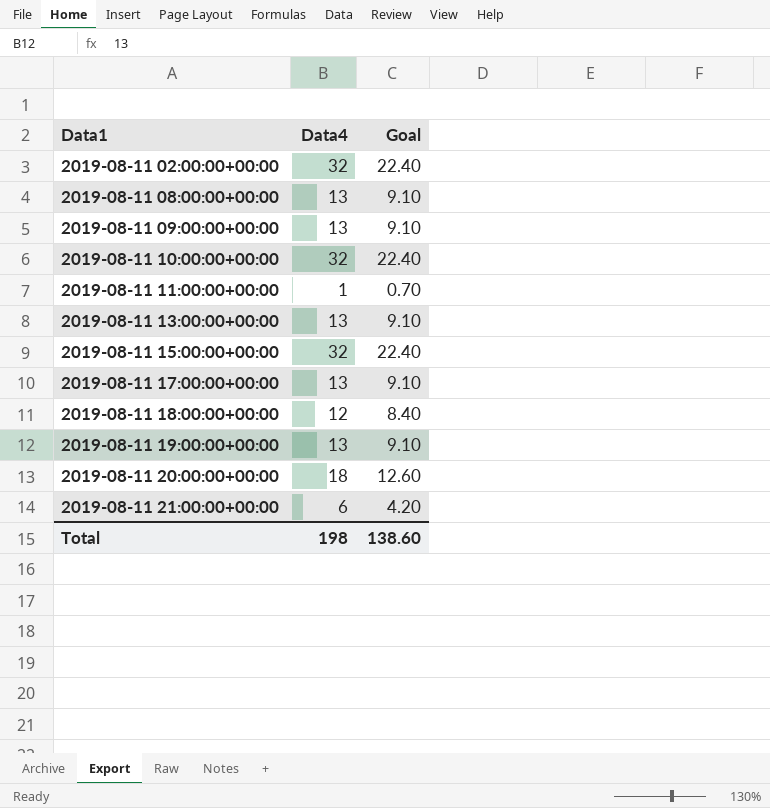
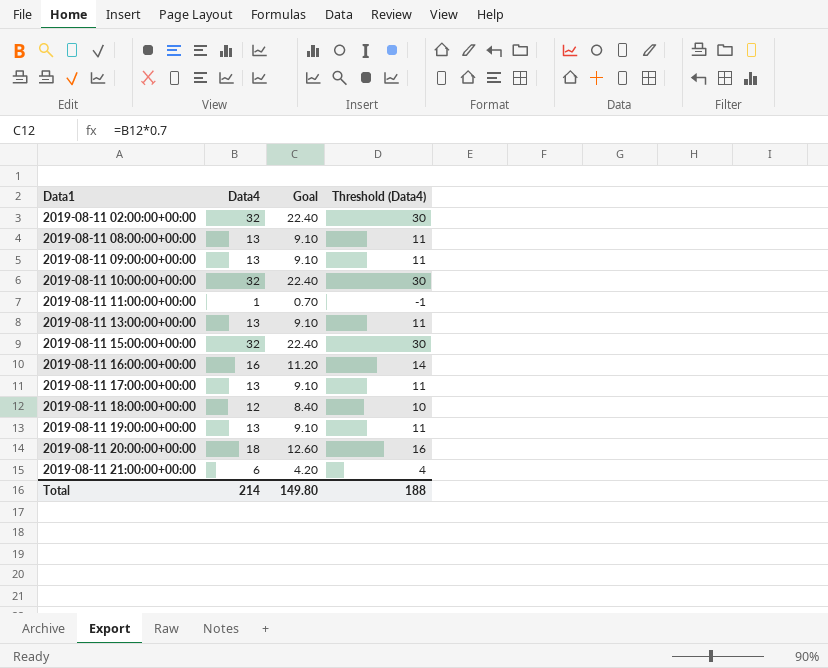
column Threshold (Data4) | formula: none -> [Data4] - 2
row 2019-08-11 16:00:00+00:00: none -> 16 | 11.20 | 14
Total | Data4: 198 -> 214
Total | Goal: 138.60 -> 149.80

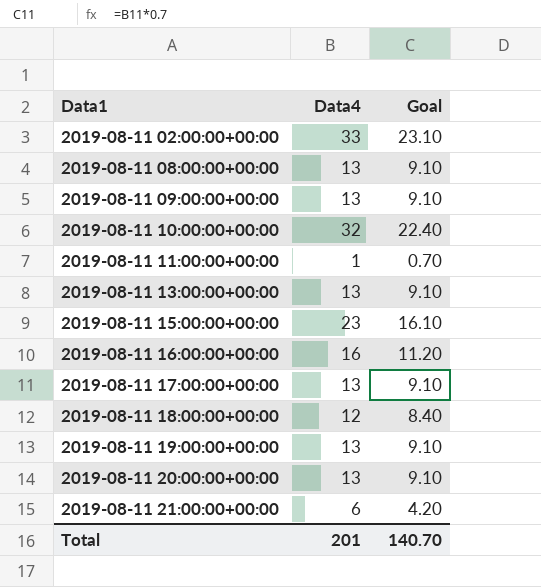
column Threshold (Data4) | formula: [Data4] - 2 -> none
2019-08-11 02:00:00+00:00 | Data4: 32 -> 33
2019-08-11 02:00:00+00:00 | Goal: 22.40 -> 23.10
2019-08-11 15:00:00+00:00 | Data4: 32 -> 23
2019-08-11 15:00:00+00:00 | Goal: 22.40 -> 16.10
2019-08-11 20:00:00+00:00 | Data4: 18 -> 13
2019-08-11 20:00:00+00:00 | Goal: 12.60 -> 9.10
Total | Data4: 214 -> 201
Total | Goal: 149.80 -> 140.70

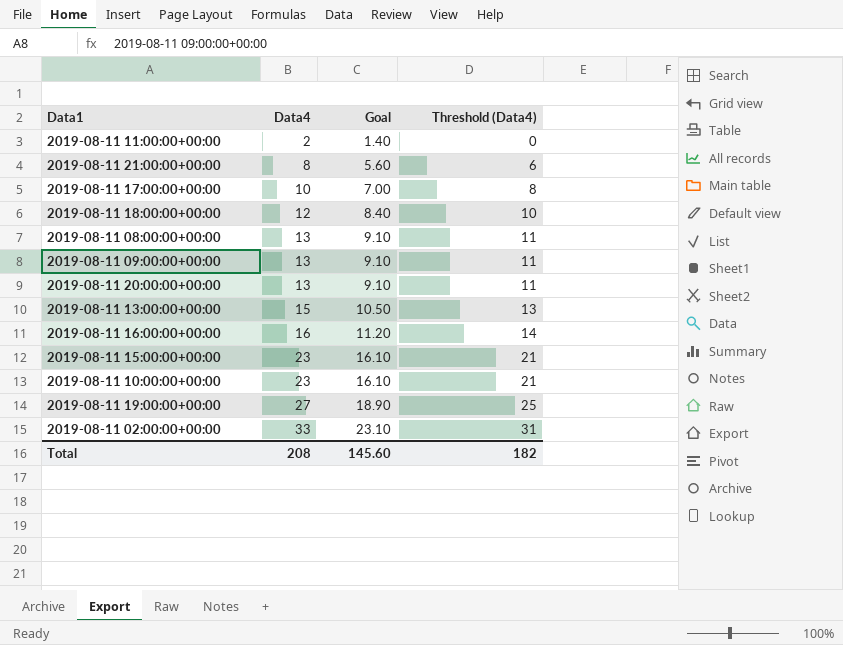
row order: Data1 ascending -> Data4 ascending
column Threshold (Data4) | formula: none -> [Data4] - 2
2019-08-11 11:00:00+00:00 | Data4: 1 -> 2
2019-08-11 11:00:00+00:00 | Goal: 0.70 -> 1.40
2019-08-11 21:00:00+00:00 | Data4: 6 -> 8
2019-08-11 21:00:00+00:00 | Goal: 4.20 -> 5.60
2019-08-11 17:00:00+00:00 | Data4: 13 -> 10
2019-08-11 17:00:00+00:00 | Goal: 9.10 -> 7.00
2019-08-11 13:00:00+00:00 | Data4: 13 -> 15
2019-08-11 13:00:00+00:00 | Goal: 9.10 -> 10.50
2019-08-11 10:00:00+00:00 | Data4: 32 -> 23
2019-08-11 10:00:00+00:00 | Goal: 22.40 -> 16.10
2019-08-11 19:00:00+00:00 | Data4: 13 -> 27
2019-08-11 19:00:00+00:00 | Goal: 9.10 -> 18.90
Total | Data4: 201 -> 208
Total | Goal: 140.70 -> 145.60

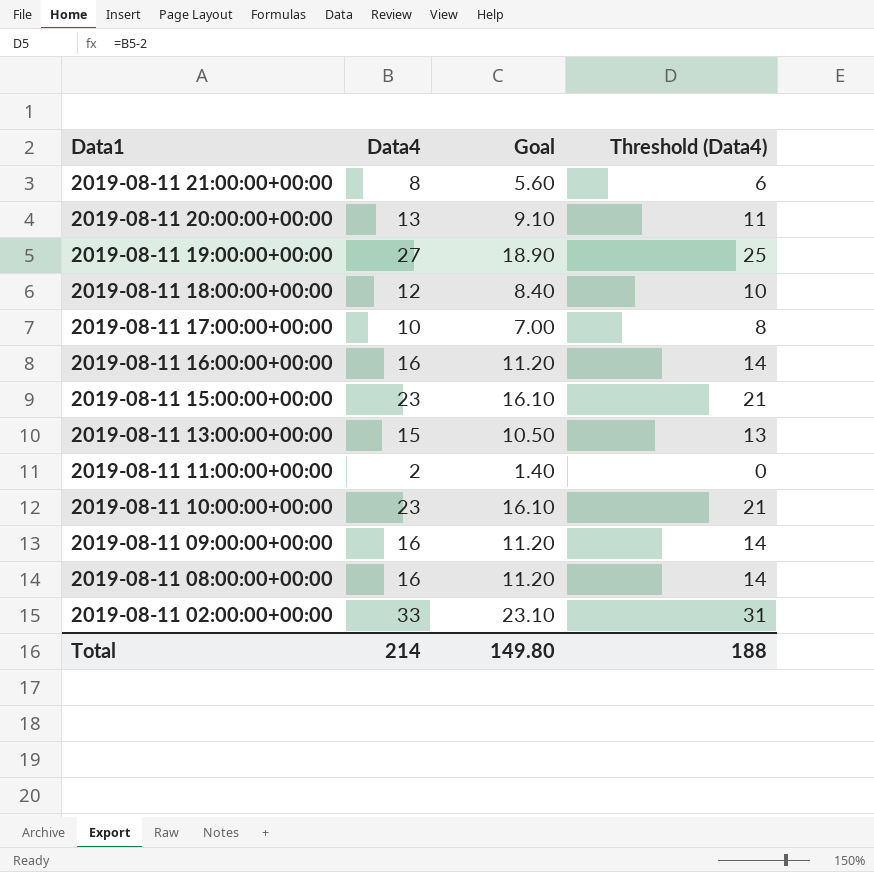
row order: Data4 ascending -> Data1 descending
2019-08-11 09:00:00+00:00 | Data4: 13 -> 16
2019-08-11 09:00:00+00:00 | Goal: 9.10 -> 11.20
2019-08-11 09:00:00+00:00 | Threshold (Data4): 11 -> 14
2019-08-11 08:00:00+00:00 | Data4: 13 -> 16
2019-08-11 08:00:00+00:00 | Goal: 9.10 -> 11.20
2019-08-11 08:00:00+00:00 | Threshold (Data4): 11 -> 14
Total | Data4: 208 -> 214
Total | Goal: 145.60 -> 149.80
Total | Threshold (Data4): 182 -> 188

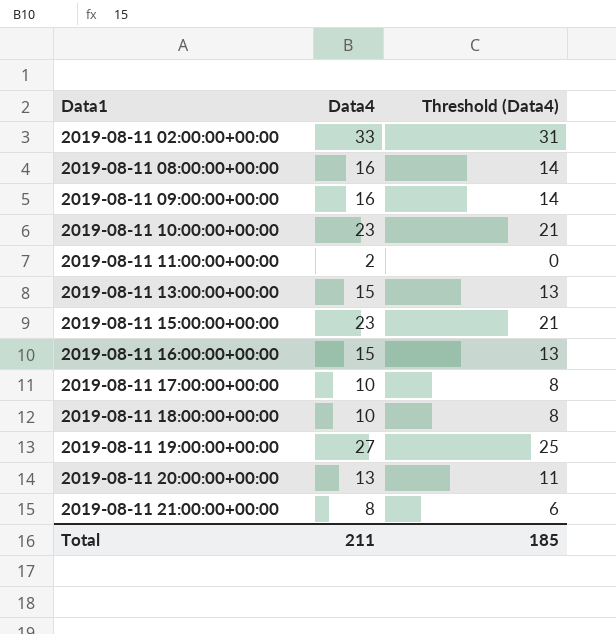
row order: Data1 descending -> Data1 ascending
column Goal | formula: [Data4] * 0.7 -> none
2019-08-11 16:00:00+00:00 | Data4: 16 -> 15
2019-08-11 16:00:00+00:00 | Threshold (Data4): 14 -> 13
2019-08-11 18:00:00+00:00 | Data4: 12 -> 10
2019-08-11 18:00:00+00:00 | Threshold (Data4): 10 -> 8
Total | Data4: 214 -> 211
Total | Threshold (Data4): 188 -> 185

